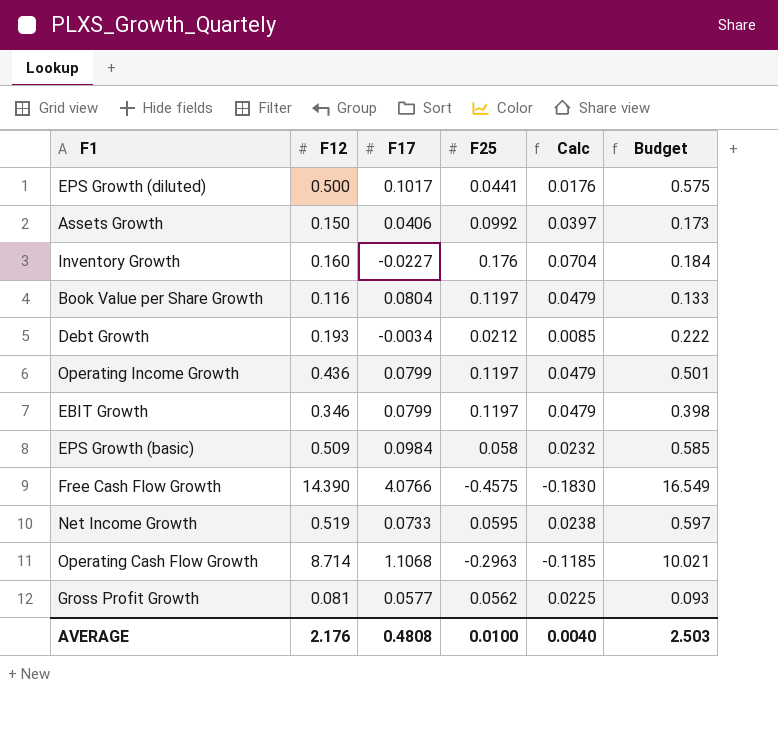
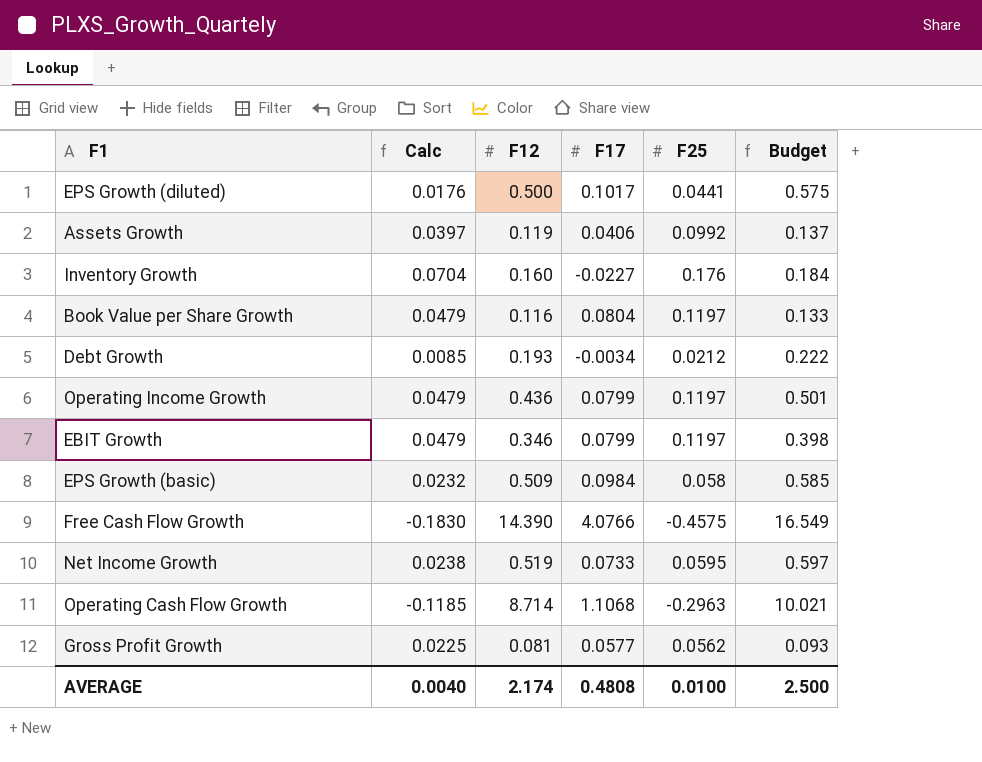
column Calc | position: 5 -> 2
Assets Growth | F12: 0.150 -> 0.119
Assets Growth | Budget: 0.173 -> 0.137
AVERAGE | F12: 2.176 -> 2.174
AVERAGE | Budget: 2.503 -> 2.500

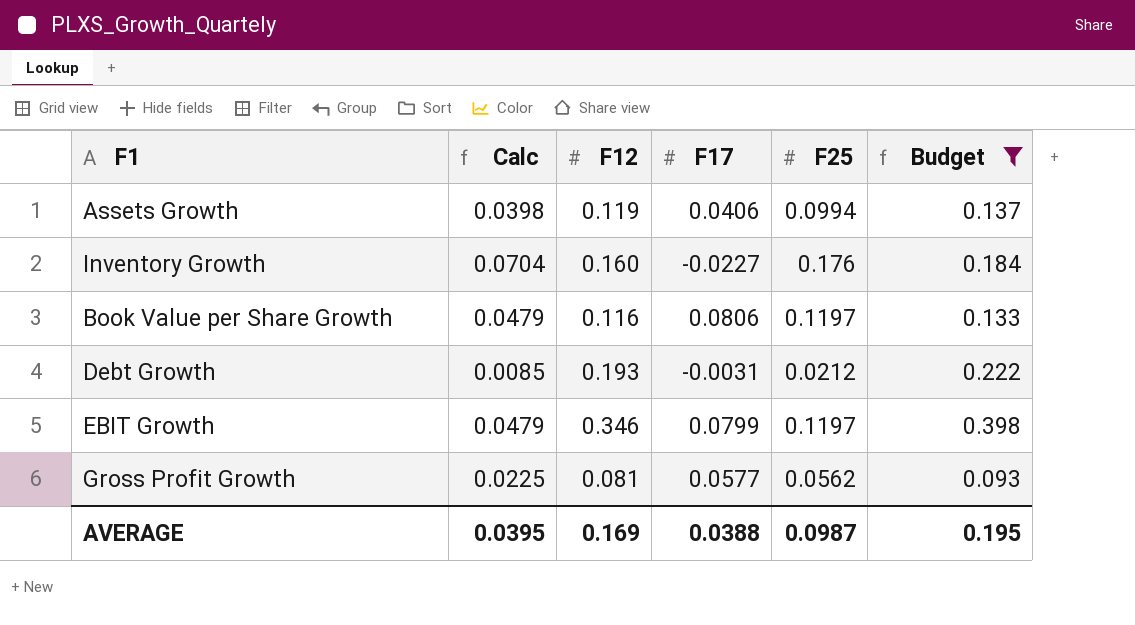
filter: none -> Budget <= 0.398
Assets Growth | Calc: 0.0397 -> 0.0398
Assets Growth | F25: 0.0992 -> 0.0994
Book Value per Share Growth | F17: 0.0804 -> 0.0806
Debt Growth | F17: -0.0034 -> -0.0031
AVERAGE | Calc: 0.0040 -> 0.0395
AVERAGE | F12: 2.174 -> 0.169
AVERAGE | F17: 0.4808 -> 0.0388
AVERAGE | F25: 0.0100 -> 0.0987
AVERAGE | Budget: 2.500 -> 0.195

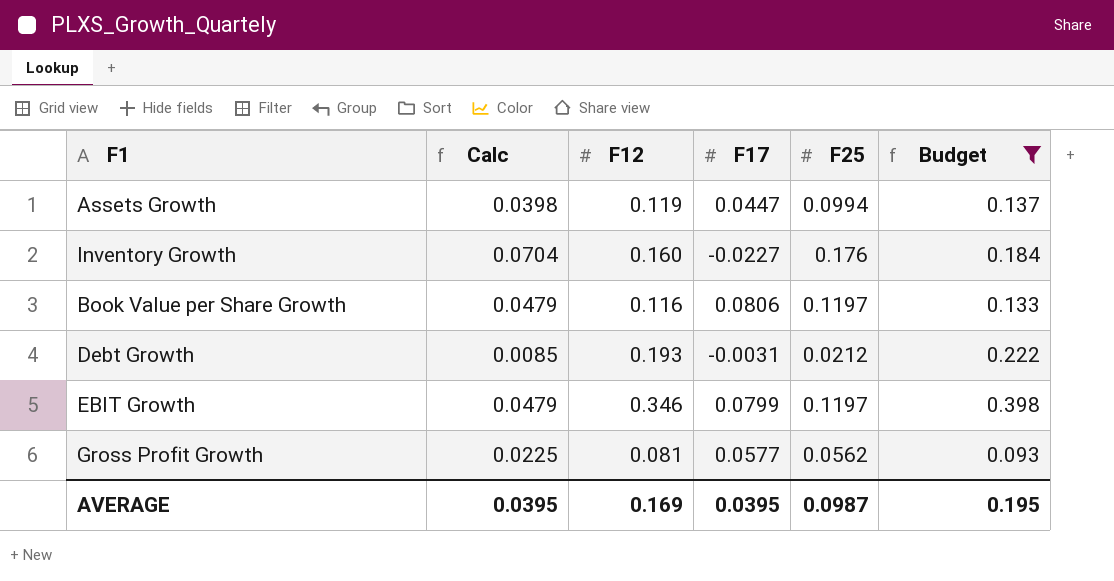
Assets Growth | F17: 0.0406 -> 0.0447
AVERAGE | F17: 0.0388 -> 0.0395

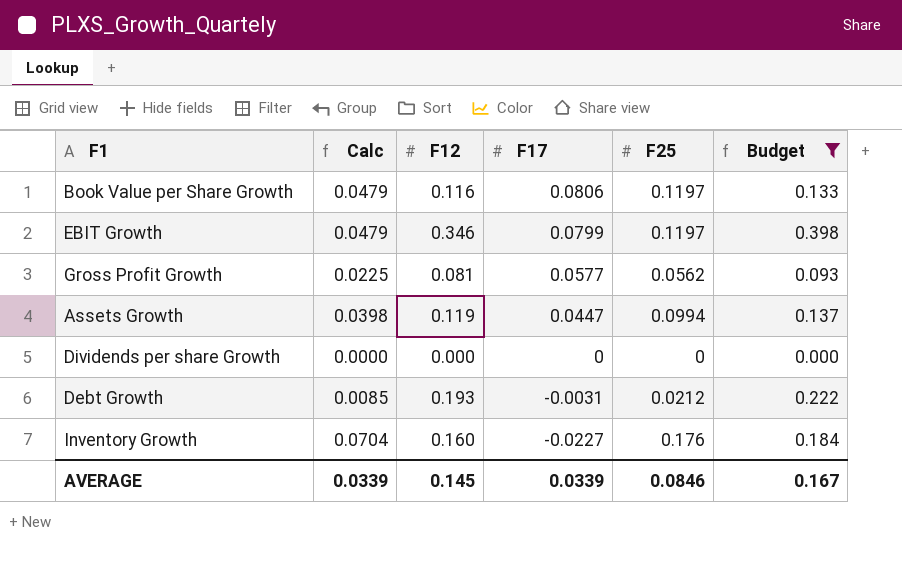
row order: none -> F17 descending
row Dividends per share Growth: none -> 0.0000 | 0.000 | 0 | 0 | 0.000
AVERAGE | Calc: 0.0395 -> 0.0339
AVERAGE | F12: 0.169 -> 0.145
AVERAGE | F17: 0.0395 -> 0.0339
AVERAGE | F25: 0.0987 -> 0.0846
AVERAGE | Budget: 0.195 -> 0.167

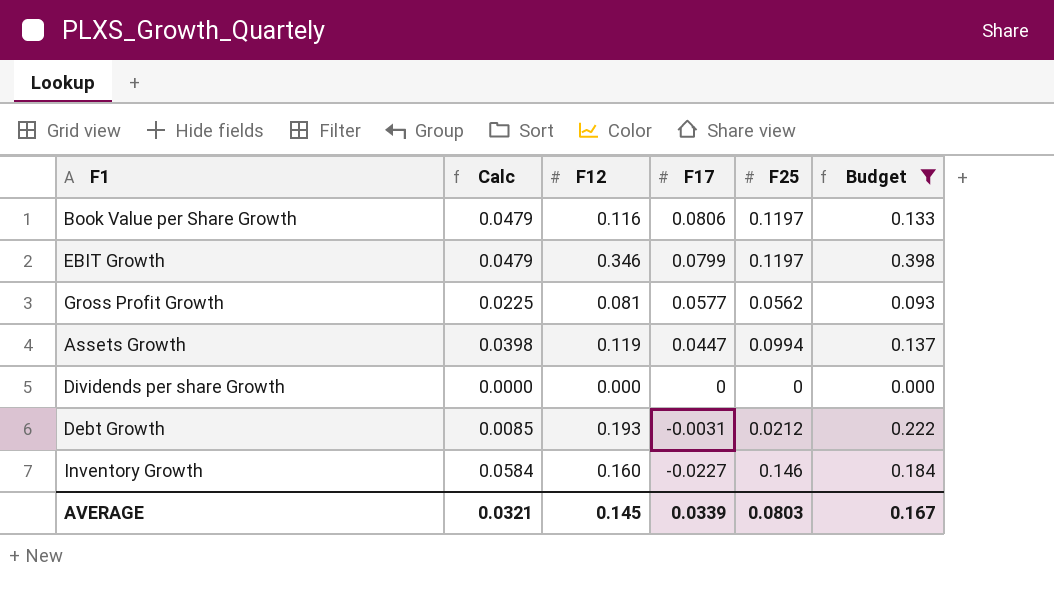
Inventory Growth | Calc: 0.0704 -> 0.0584
Inventory Growth | F25: 0.176 -> 0.146
AVERAGE | Calc: 0.0339 -> 0.0321
AVERAGE | F25: 0.0846 -> 0.0803

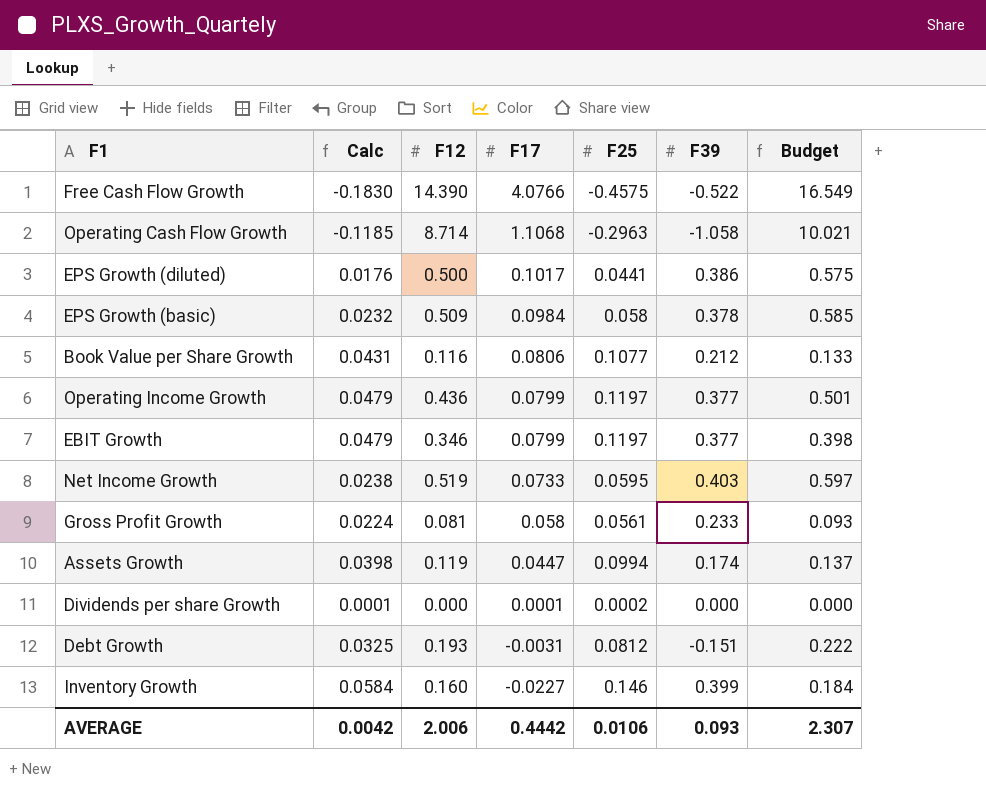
filter: Budget <= 0.398 -> none
column F39 | position: none -> 6
Book Value per Share Growth | Calc: 0.0479 -> 0.0431
Book Value per Share Growth | F25: 0.1197 -> 0.1077
Gross Profit Growth | Calc: 0.0225 -> 0.0224
Gross Profit Growth | F17: 0.0577 -> 0.058
Gross Profit Growth | F25: 0.0562 -> 0.0561
Dividends per share Growth | Calc: 0.0000 -> 0.0001
Dividends per share Growth | F17: 0 -> 0.0001
Dividends per share Growth | F25: 0 -> 0.0002
Debt Growth | Calc: 0.0085 -> 0.0325
Debt Growth | F25: 0.0212 -> 0.0812
AVERAGE | Calc: 0.0321 -> 0.0042
AVERAGE | F12: 0.145 -> 2.006
AVERAGE | F17: 0.0339 -> 0.4442
AVERAGE | F25: 0.0803 -> 0.0106
AVERAGE | Budget: 0.167 -> 2.307

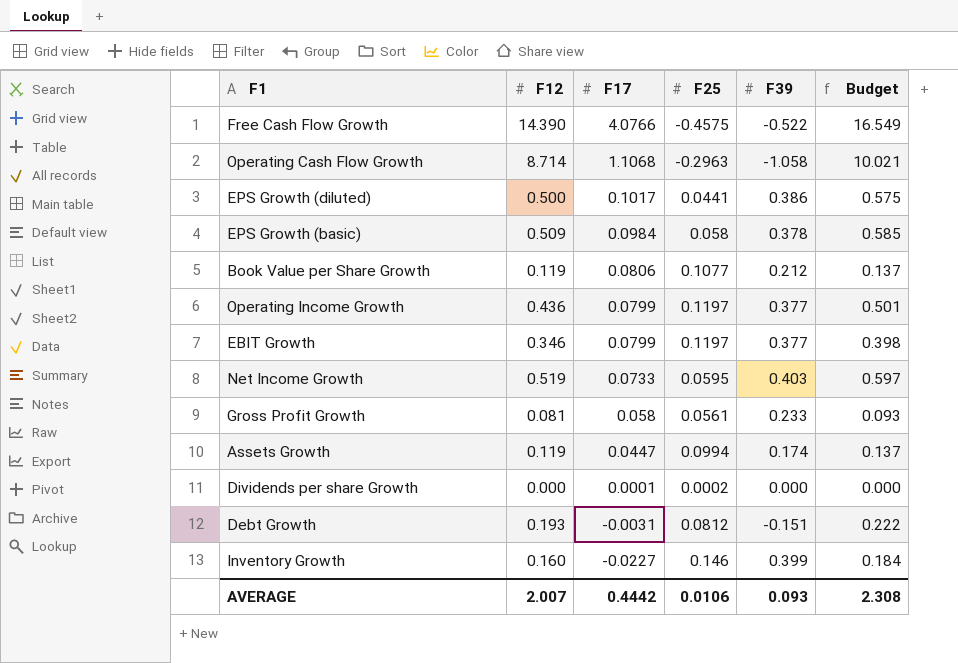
column Calc | formula: [F25] * 0.4 -> none
Book Value per Share Growth | F12: 0.116 -> 0.119
Book Value per Share Growth | Budget: 0.133 -> 0.137
AVERAGE | F12: 2.006 -> 2.007
AVERAGE | Budget: 2.307 -> 2.308

